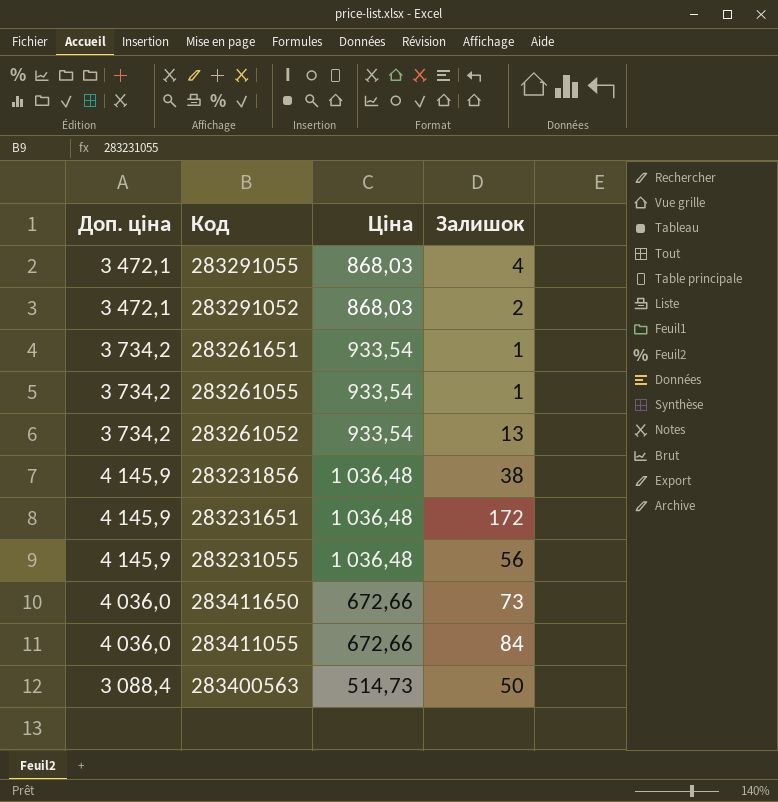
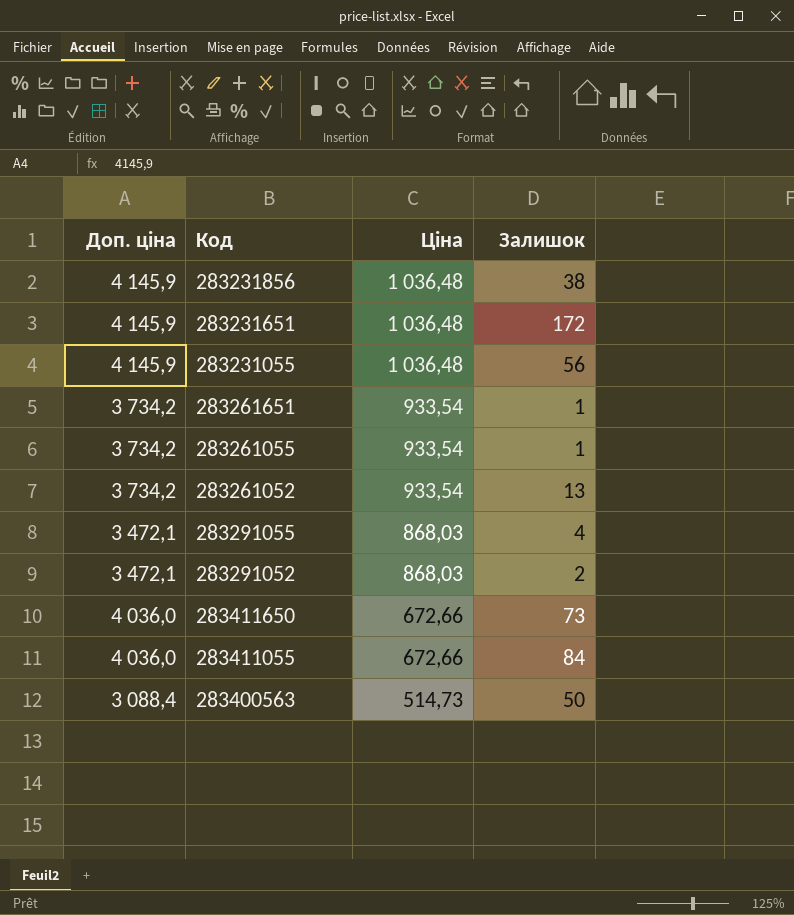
row order: none -> Ціна descending

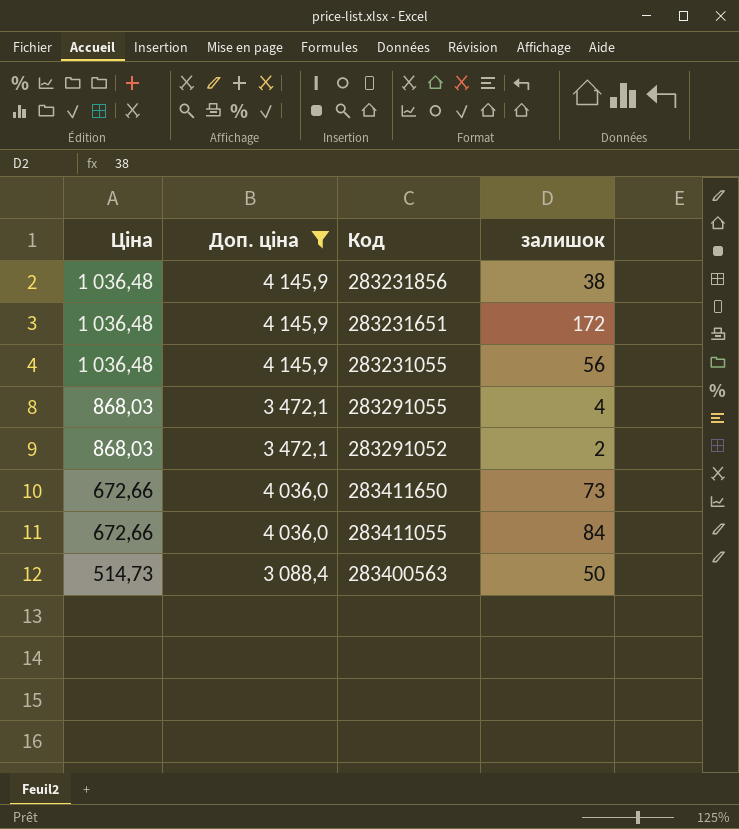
filter: none -> Доп. ціна != 3 734,2
column Ціна | position: 3 -> 1
column name: Залишок -> залишок

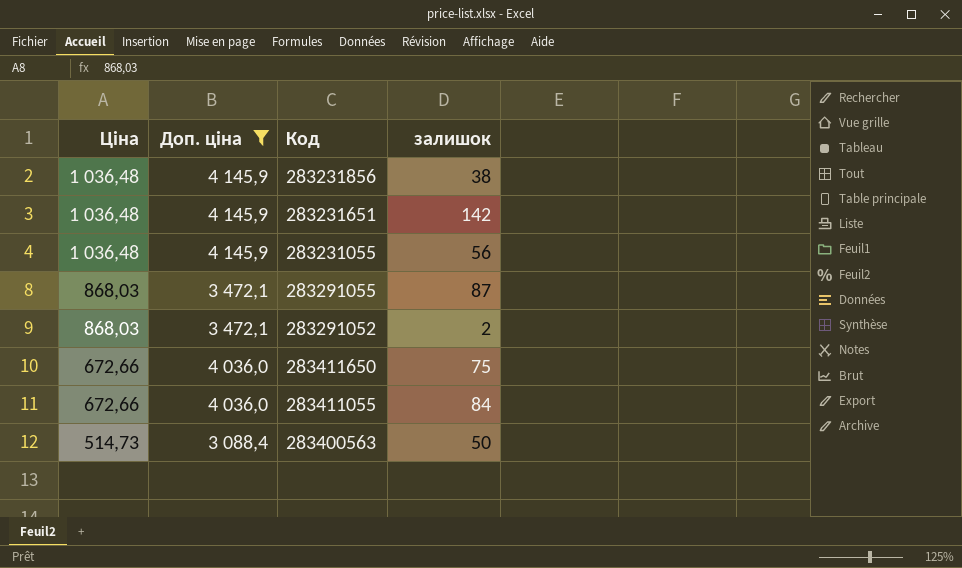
283231651 | залишок: 172 -> 142
283291055 | залишок: 4 -> 87
283411650 | залишок: 73 -> 75

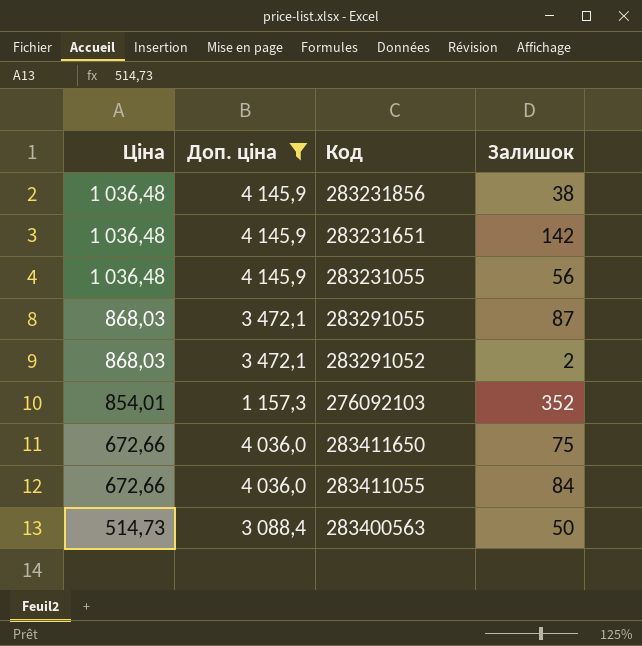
column name: залишок -> Залишок
row 276092103: none -> 854,01 | 1 157,3 | 352

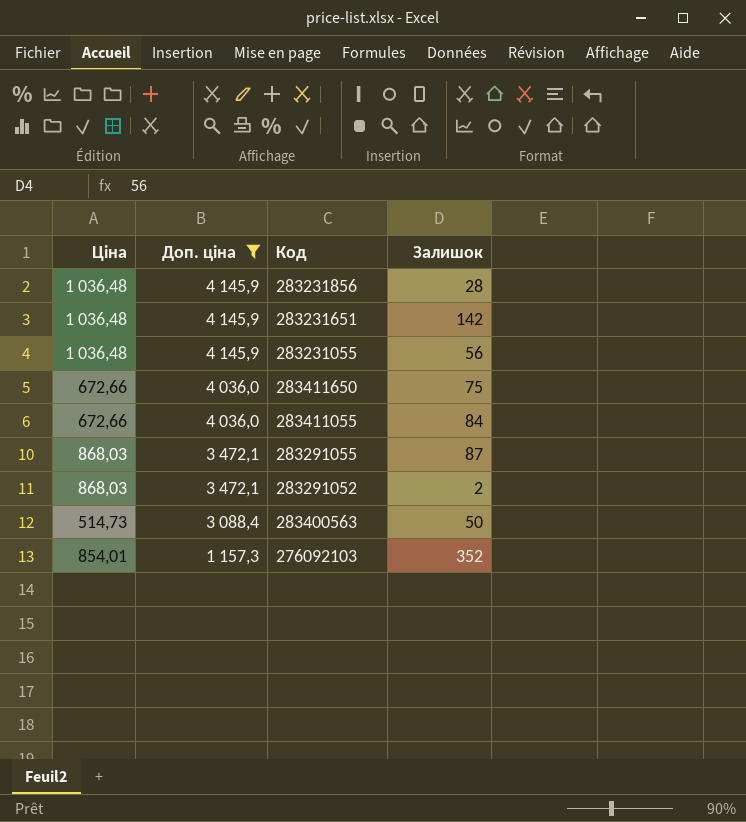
row order: Ціна descending -> Доп. ціна descending
283231856 | Залишок: 38 -> 28

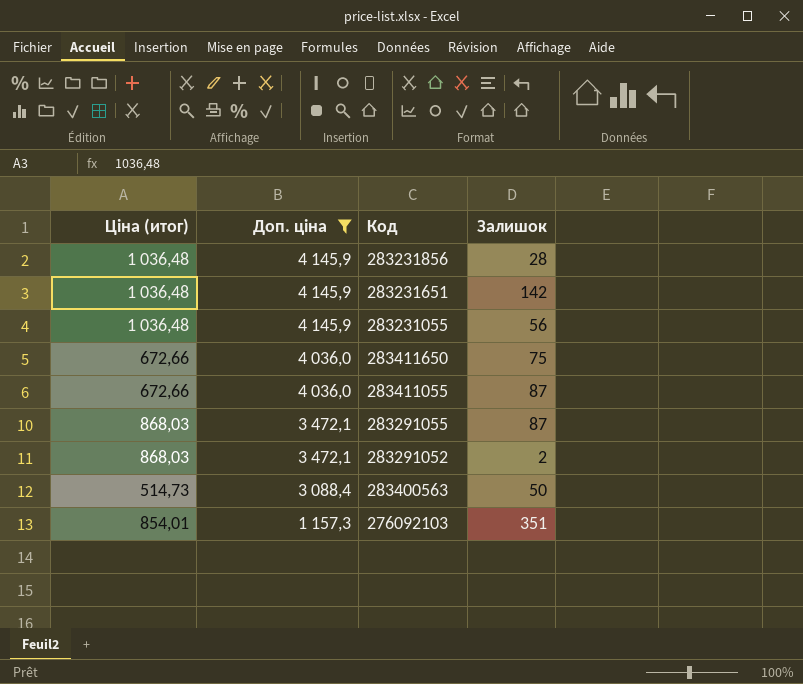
column name: Ціна -> Ціна (итог)
283411055 | Залишок: 84 -> 87
276092103 | Залишок: 352 -> 351

